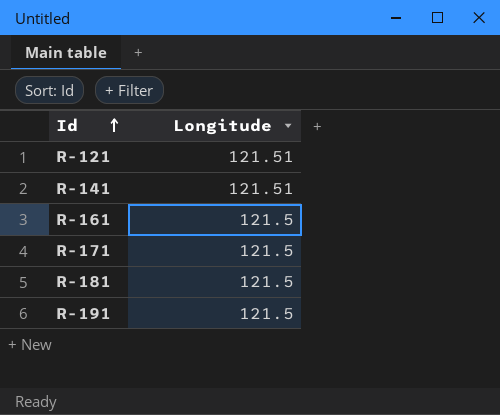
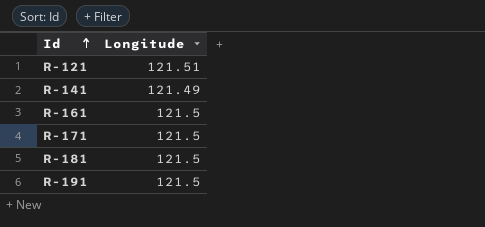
R-141 | Longitude: 121.51 -> 121.49

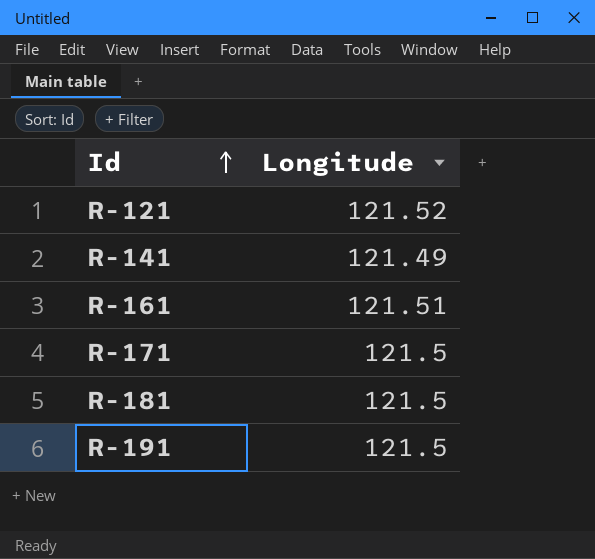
R-121 | Longitude: 121.51 -> 121.52
R-161 | Longitude: 121.5 -> 121.51

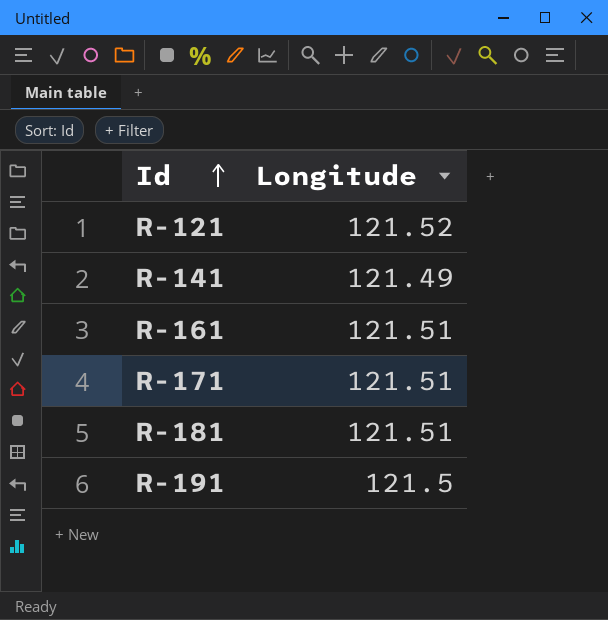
R-171 | Longitude: 121.5 -> 121.51
R-181 | Longitude: 121.5 -> 121.51

